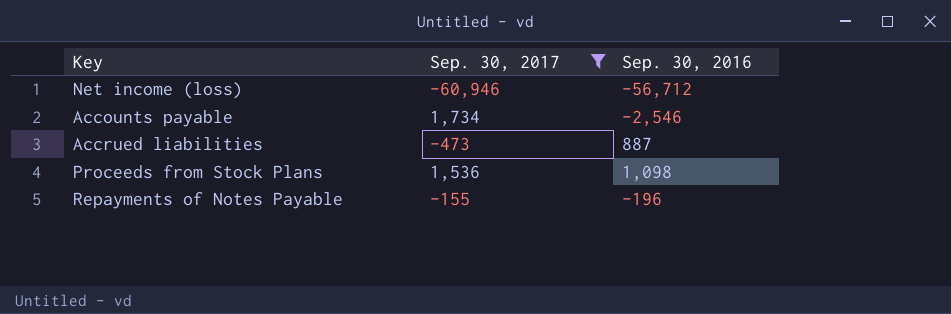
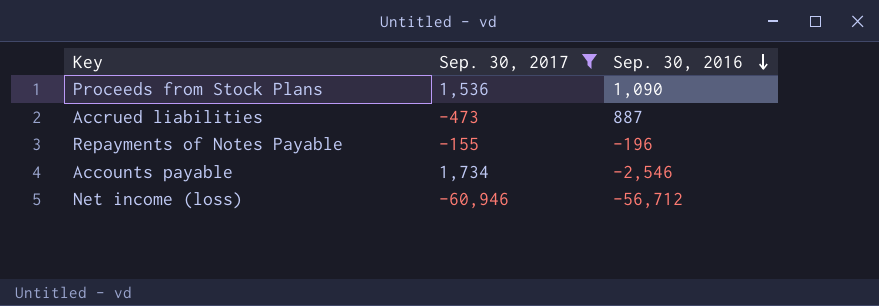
row order: none -> Sep. 30, 2016 descending
Proceeds from Stock Plans | Sep. 30, 2016: 1,098 -> 1,090

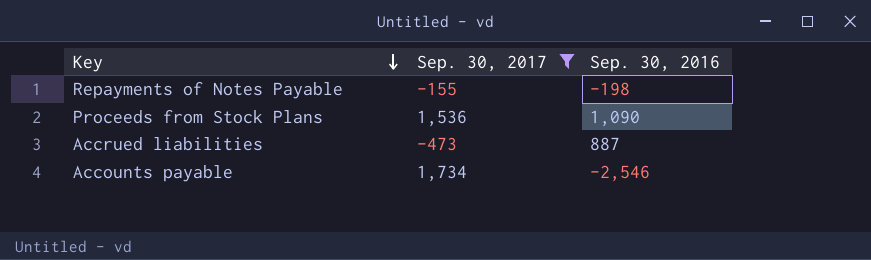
row order: Sep. 30, 2016 descending -> Key descending
row Net income (loss): -60,946 | -56,712 -> none
Repayments of Notes Payable | Sep. 30, 2016: -196 -> -198

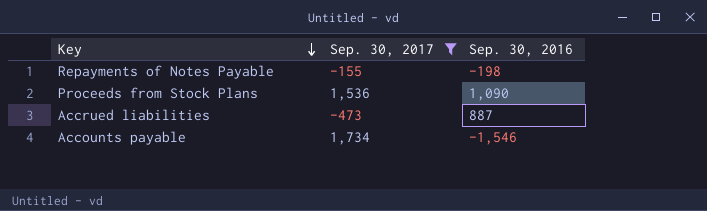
Accounts payable | Sep. 30, 2016: -2,546 -> -1,546

